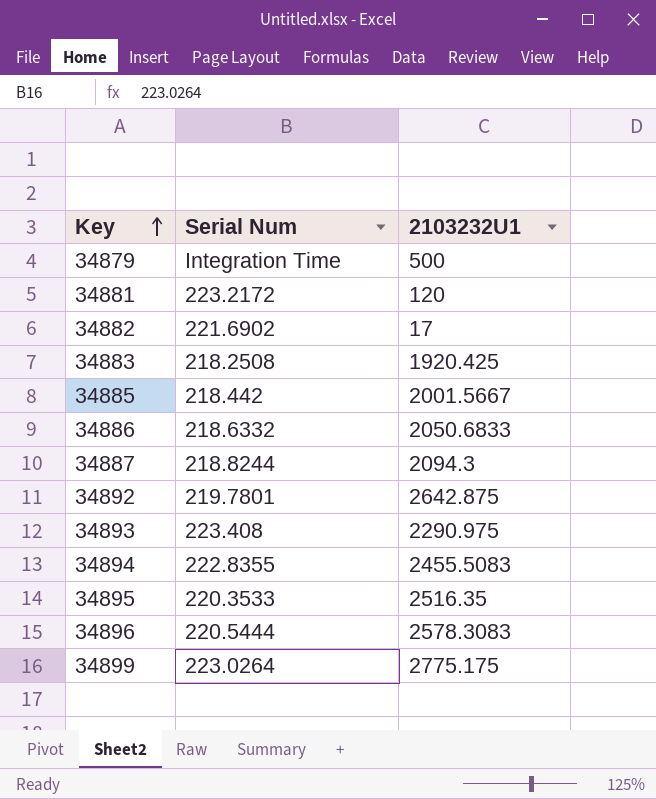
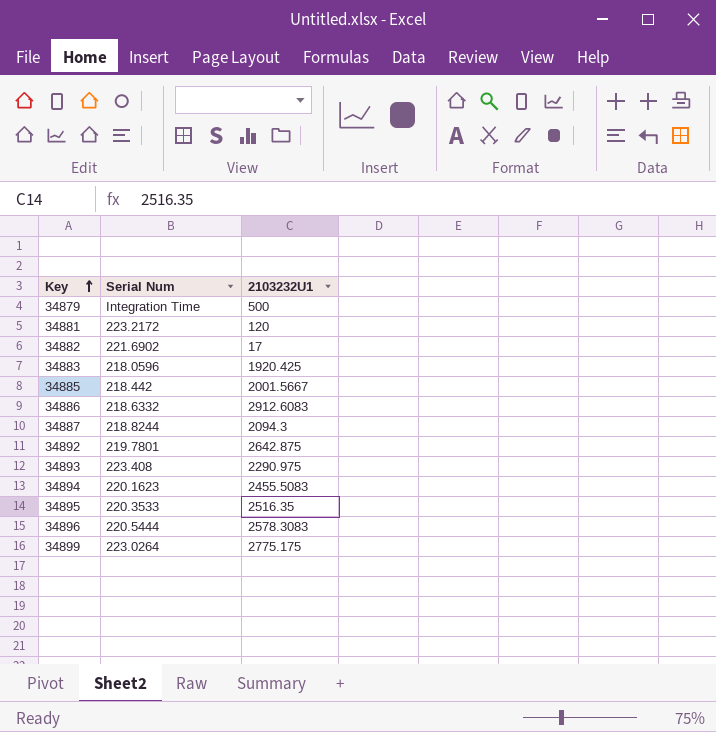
34883 | Serial Num: 218.2508 -> 218.0596
34886 | 2103232U1: 2050.6833 -> 2912.6083
34894 | Serial Num: 222.8355 -> 220.1623

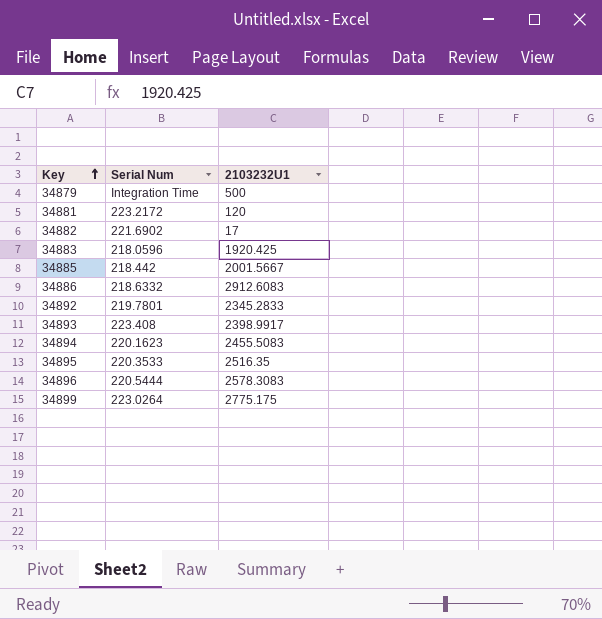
row 34887: 218.8244 | 2094.3 -> none
34892 | 2103232U1: 2642.875 -> 2345.2833
34893 | 2103232U1: 2290.975 -> 2398.9917

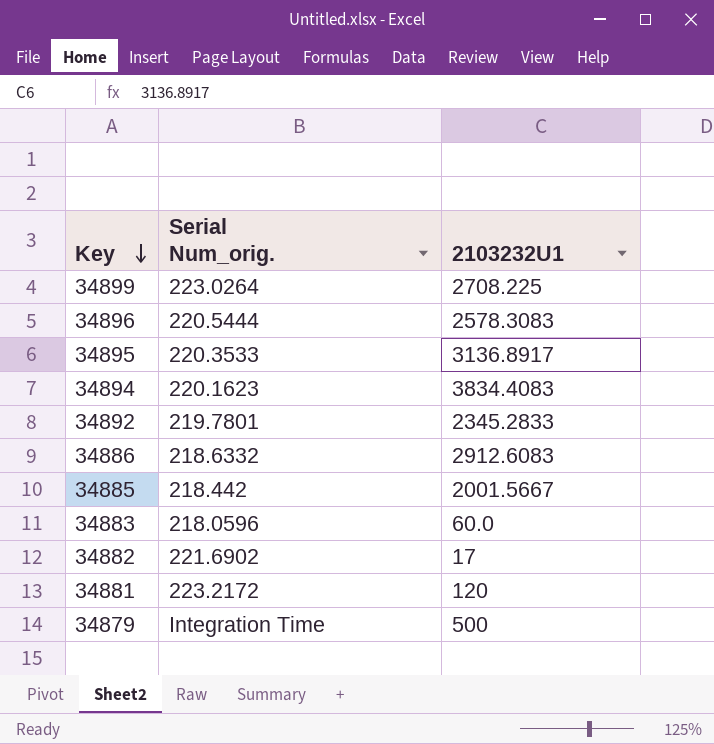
row order: Key ascending -> Key descending
column name: Serial Num -> Serial Num_orig.
row 34893: 223.408 | 2398.9917 -> none
34899 | 2103232U1: 2775.175 -> 2708.225
34895 | 2103232U1: 2516.35 -> 3136.8917
34894 | 2103232U1: 2455.5083 -> 3834.4083
34883 | 2103232U1: 1920.425 -> 60.0

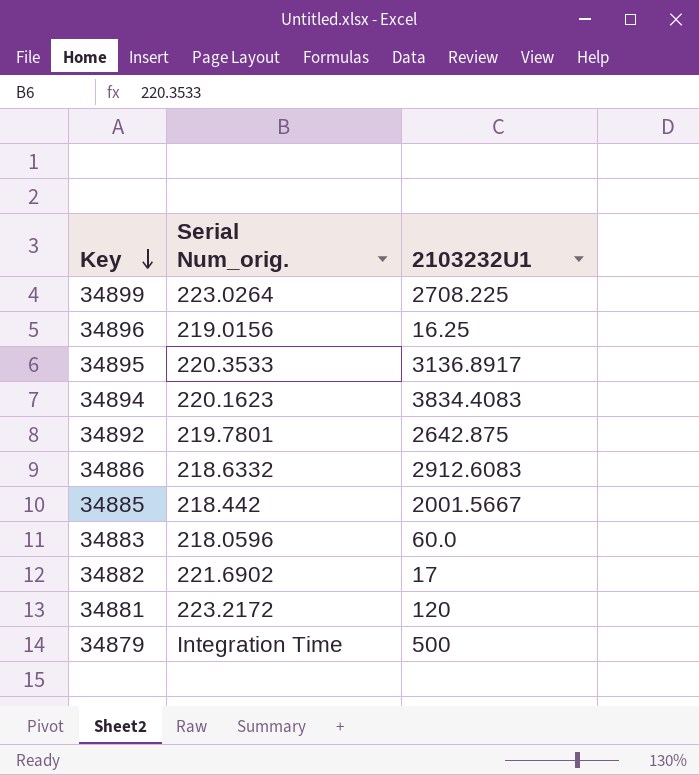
34896 | Serial Num_orig.: 220.5444 -> 219.0156
34896 | 2103232U1: 2578.3083 -> 16.25
34892 | 2103232U1: 2345.2833 -> 2642.875

